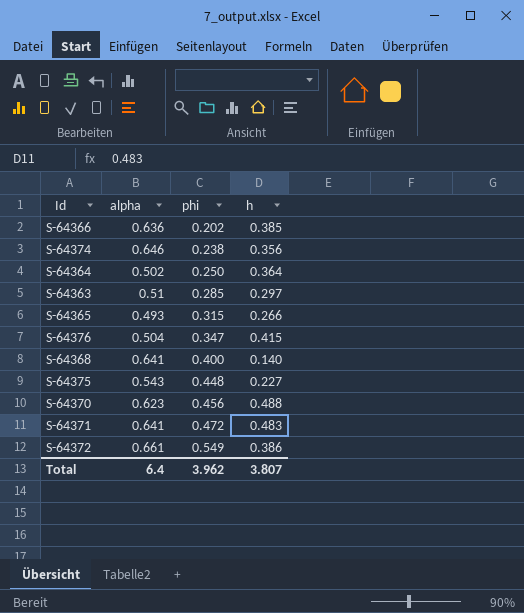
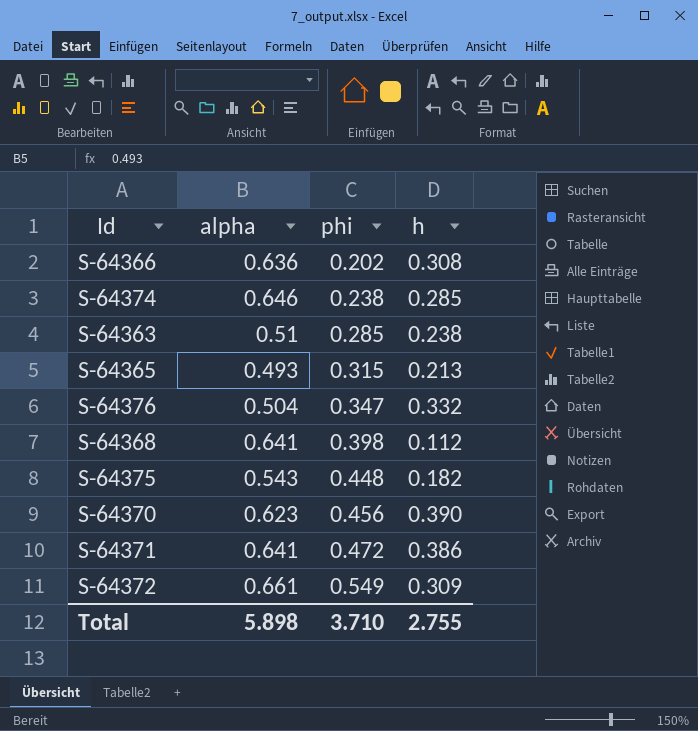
row S-64364: 0.502 | 0.250 | 0.364 -> none
S-64366 | h: 0.385 -> 0.308
S-64374 | h: 0.356 -> 0.285
S-64363 | h: 0.297 -> 0.238
S-64365 | h: 0.266 -> 0.213
S-64376 | h: 0.415 -> 0.332
S-64368 | phi: 0.400 -> 0.398
S-64368 | h: 0.140 -> 0.112
S-64375 | h: 0.227 -> 0.182
S-64370 | h: 0.488 -> 0.390
S-64371 | h: 0.483 -> 0.386
S-64372 | h: 0.386 -> 0.309
Total | alpha: 6.4 -> 5.898
Total | phi: 3.962 -> 3.710
Total | h: 3.807 -> 2.755

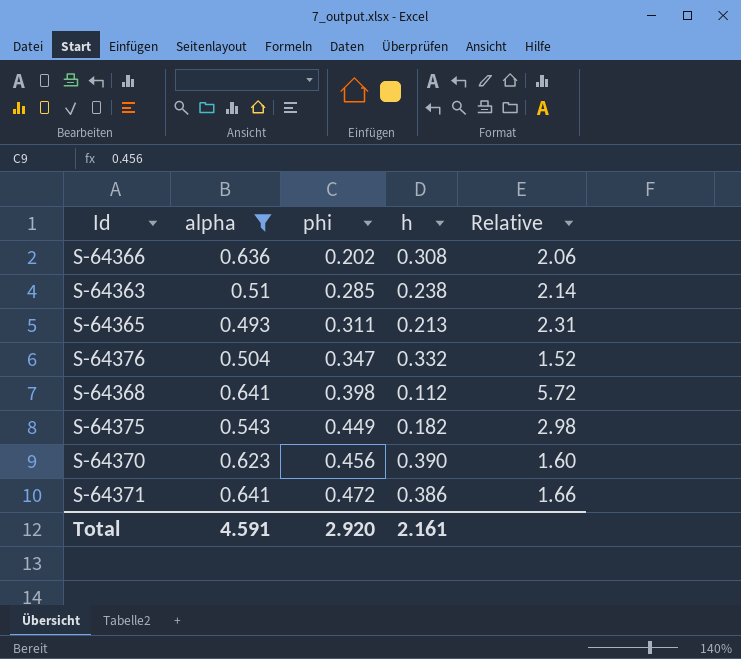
filter: none -> alpha <= 0.641
column Relative | formula: none -> [alpha] / [h]
S-64365 | phi: 0.315 -> 0.311
S-64375 | phi: 0.448 -> 0.449
Total | alpha: 5.898 -> 4.591
Total | phi: 3.710 -> 2.920
Total | h: 2.755 -> 2.161

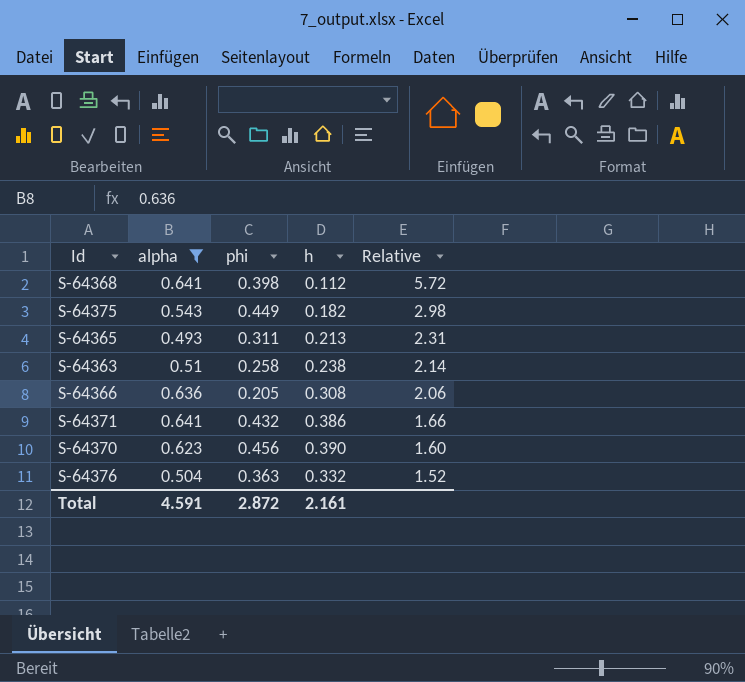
row order: phi ascending -> Relative descending
S-64363 | phi: 0.285 -> 0.258
S-64366 | phi: 0.202 -> 0.205
S-64371 | phi: 0.472 -> 0.432
S-64376 | phi: 0.347 -> 0.363
Total | phi: 2.920 -> 2.872

